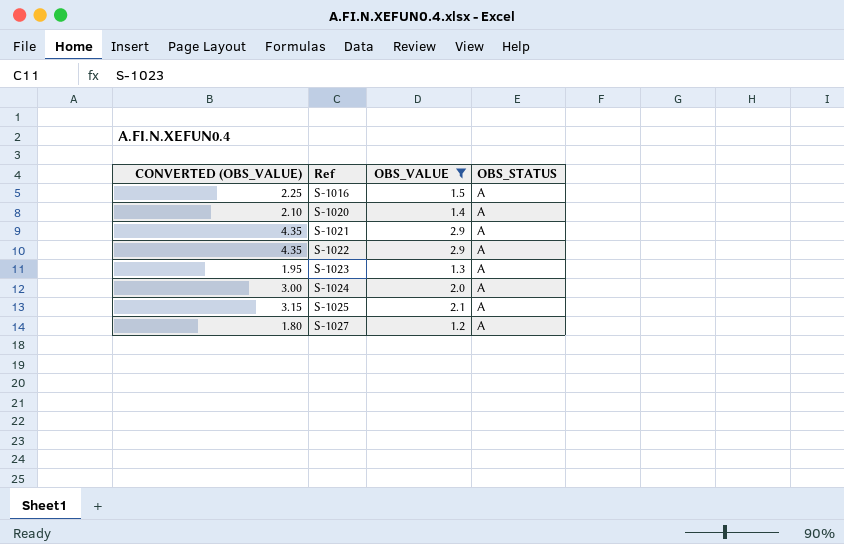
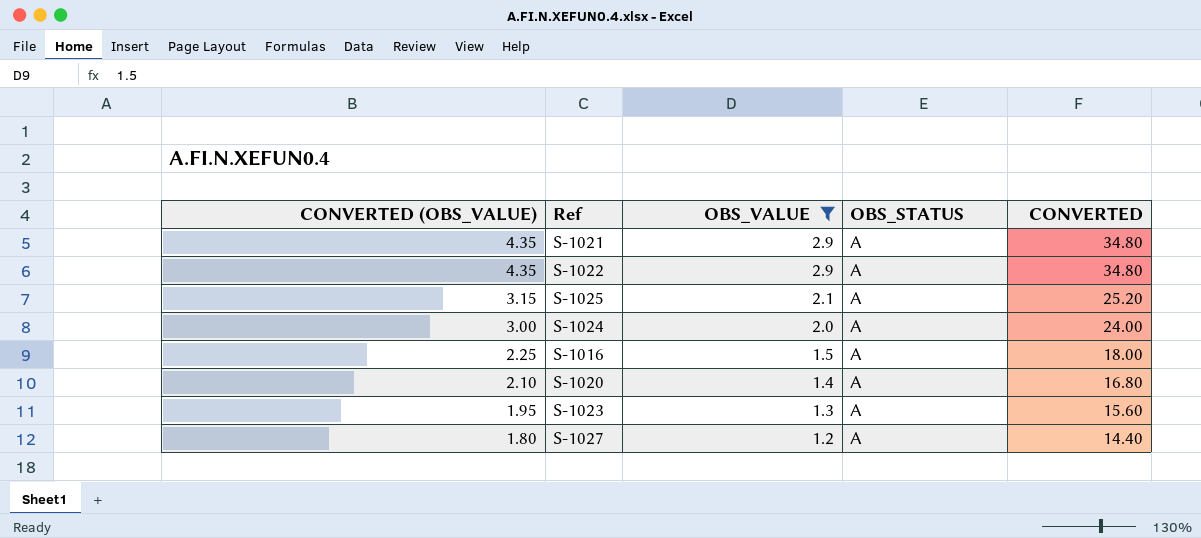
row order: Ref ascending -> CONVERTED (OBS_VALUE) descending
column CONVERTED | formula: none -> [OBS_VALUE] * 12

